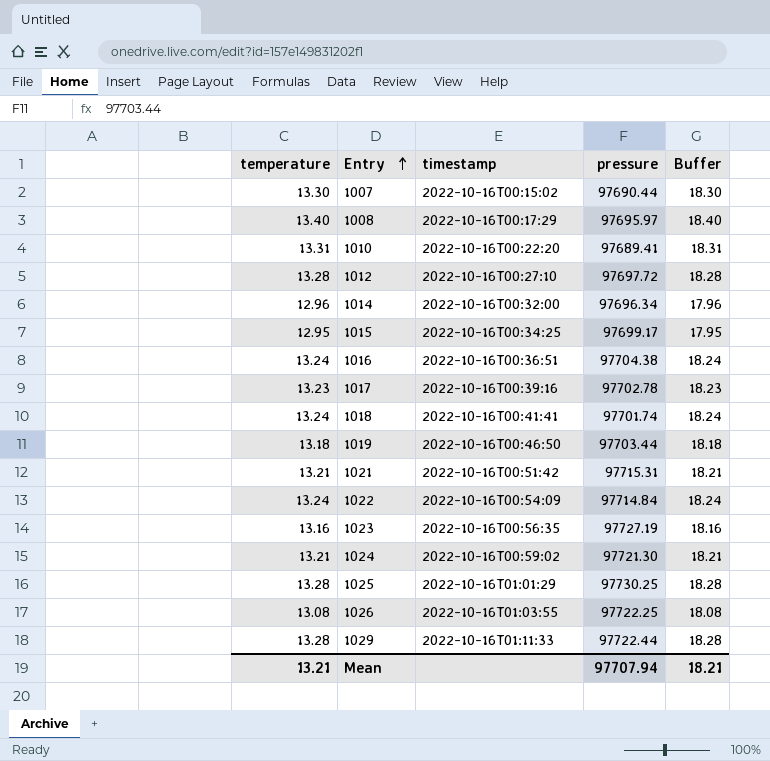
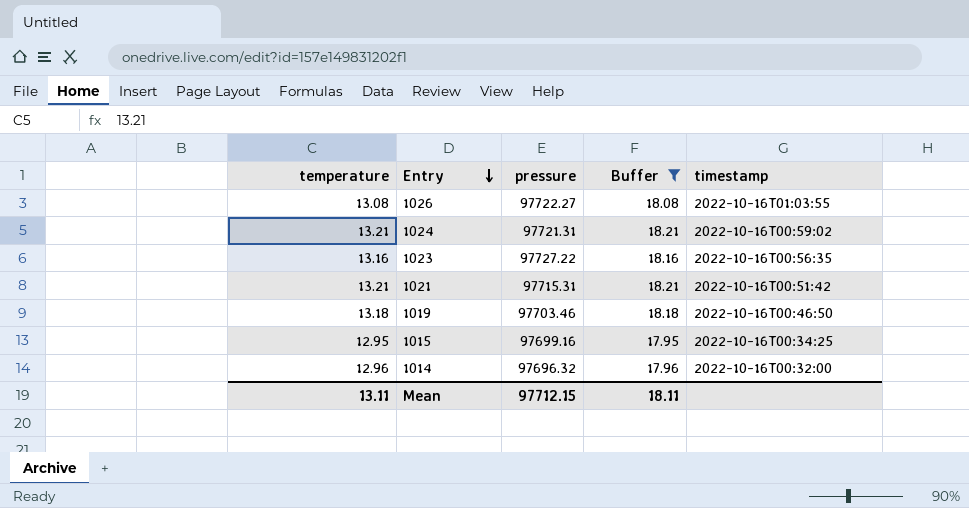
filter: none -> Buffer <= 18.21
row order: Entry ascending -> Entry descending
column timestamp | position: 3 -> 5
1026 | pressure: 97722.25 -> 97722.27
1024 | pressure: 97721.30 -> 97721.31
1023 | pressure: 97727.19 -> 97727.22
1019 | pressure: 97703.44 -> 97703.46
1015 | pressure: 97699.17 -> 97699.16
1014 | pressure: 97696.34 -> 97696.32
Mean | temperature: 13.21 -> 13.11
Mean | pressure: 97707.94 -> 97712.15
Mean | Buffer: 18.21 -> 18.11

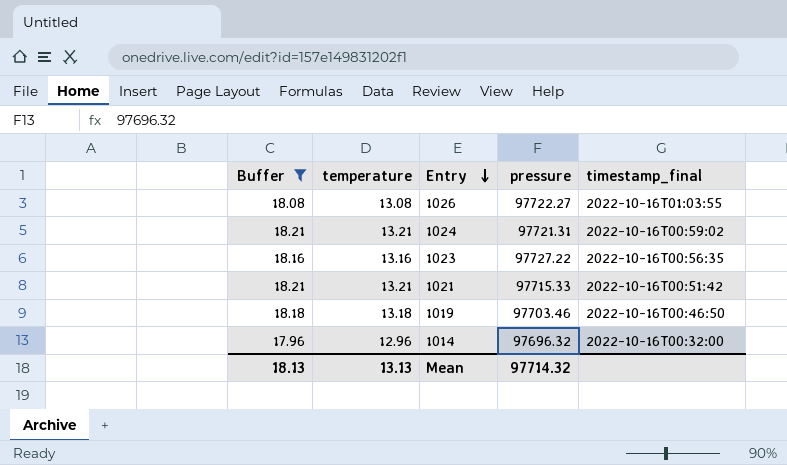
column Buffer | position: 4 -> 1
column name: timestamp -> timestamp_final
row 1015: 12.95 | 97699.16 | 17.95 | 2022-10-16T00:34:25 -> none
1021 | pressure: 97715.31 -> 97715.33
Mean | Buffer: 18.11 -> 18.13
Mean | temperature: 13.11 -> 13.13
Mean | pressure: 97712.15 -> 97714.32

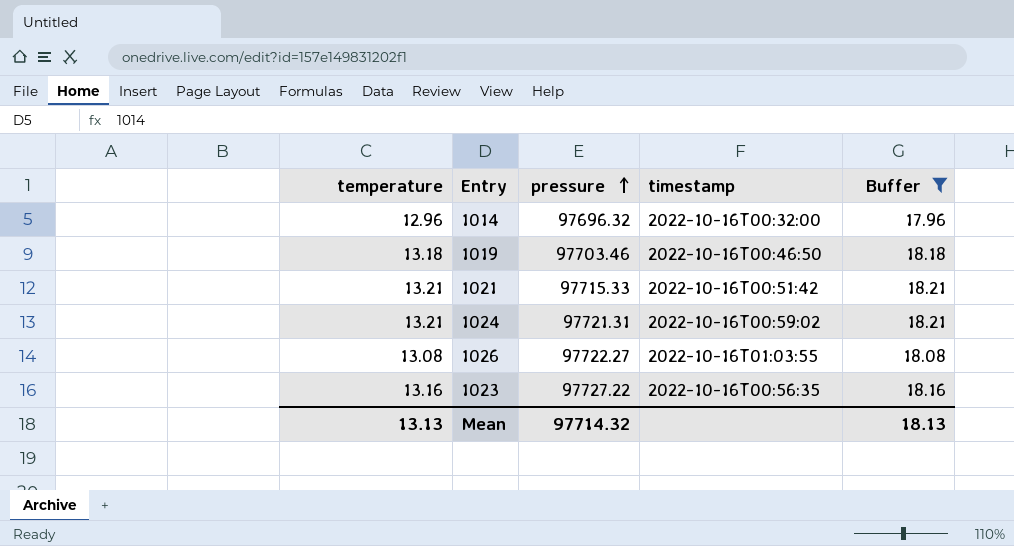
row order: Entry descending -> pressure ascending
column name: timestamp_final -> timestamp
column Buffer | position: 1 -> 5

